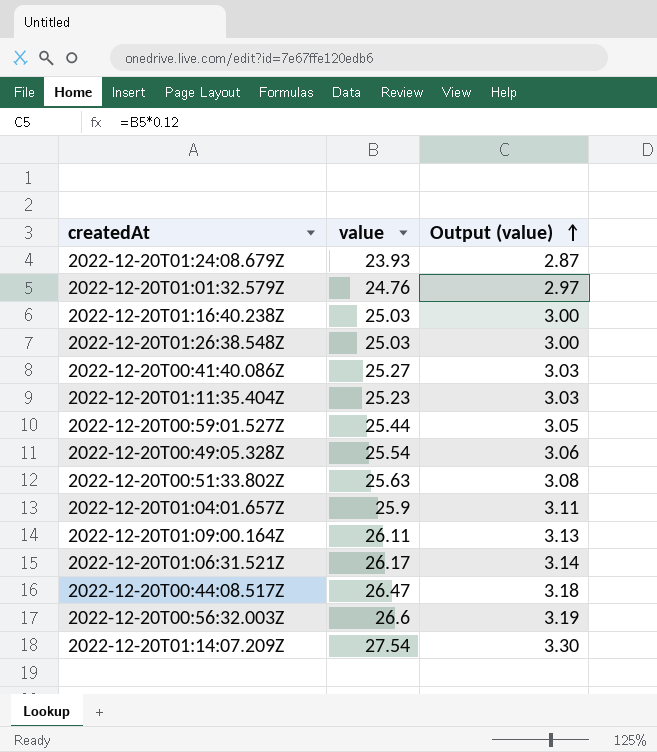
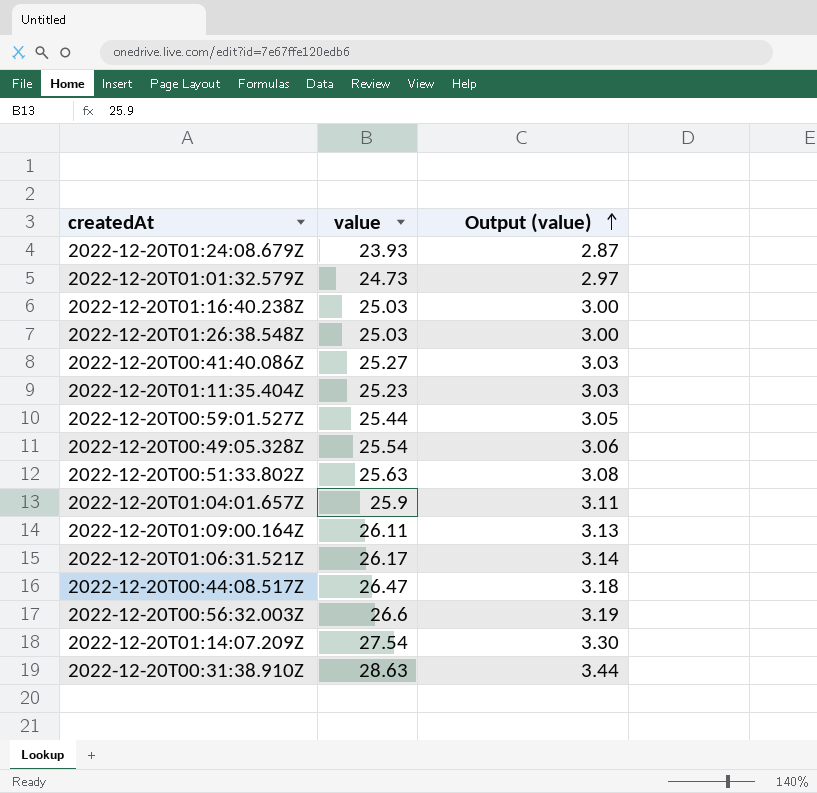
2022-12-20T01:01:32.579Z | value: 24.76 -> 24.73
row 2022-12-20T00:31:38.910Z: none -> 28.63 | 3.44

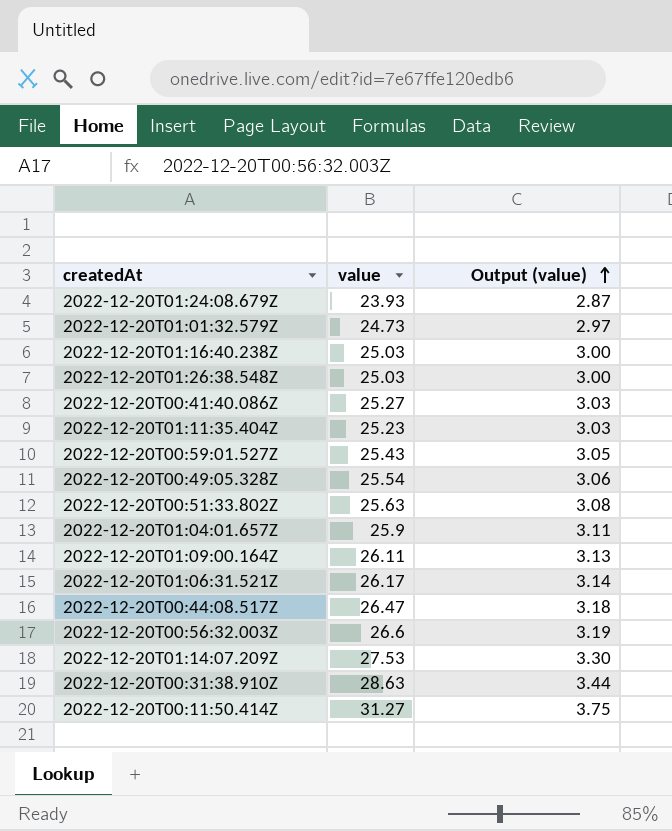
2022-12-20T00:59:01.527Z | value: 25.44 -> 25.43
2022-12-20T01:14:07.209Z | value: 27.54 -> 27.53
row 2022-12-20T00:11:50.414Z: none -> 31.27 | 3.75

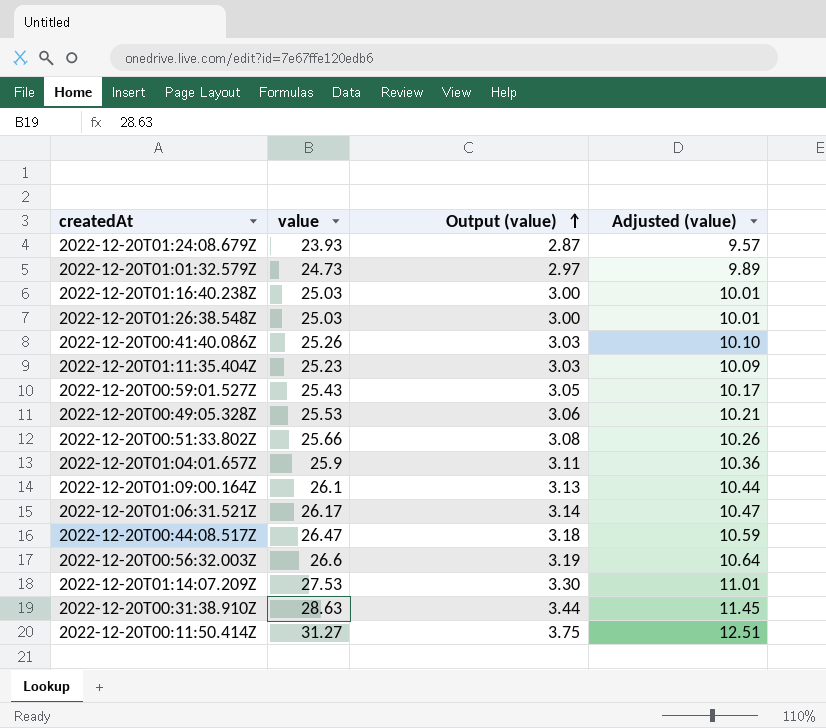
column Adjusted (value) | formula: none -> [value] * 0.4
2022-12-20T00:41:40.086Z | value: 25.27 -> 25.26
2022-12-20T00:49:05.328Z | value: 25.54 -> 25.53
2022-12-20T00:51:33.802Z | value: 25.63 -> 25.66
2022-12-20T01:09:00.164Z | value: 26.11 -> 26.1

